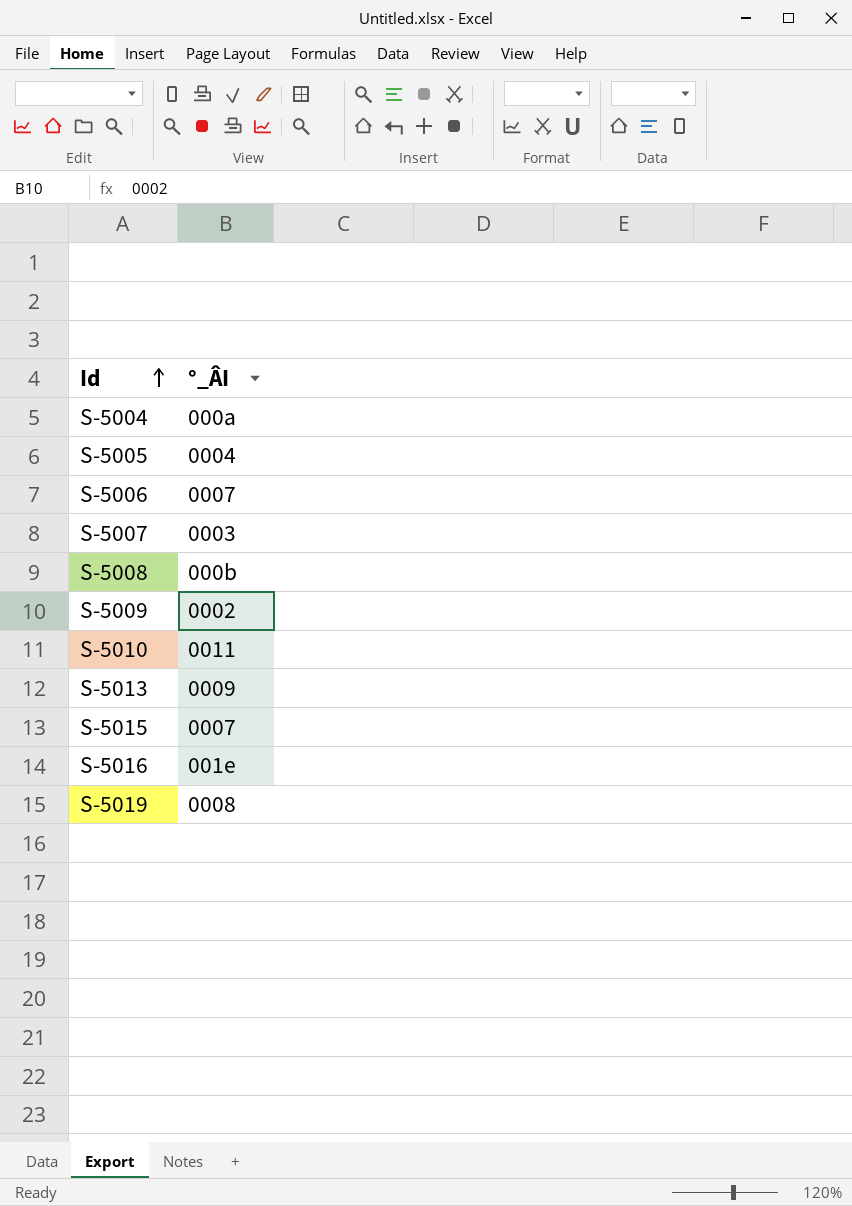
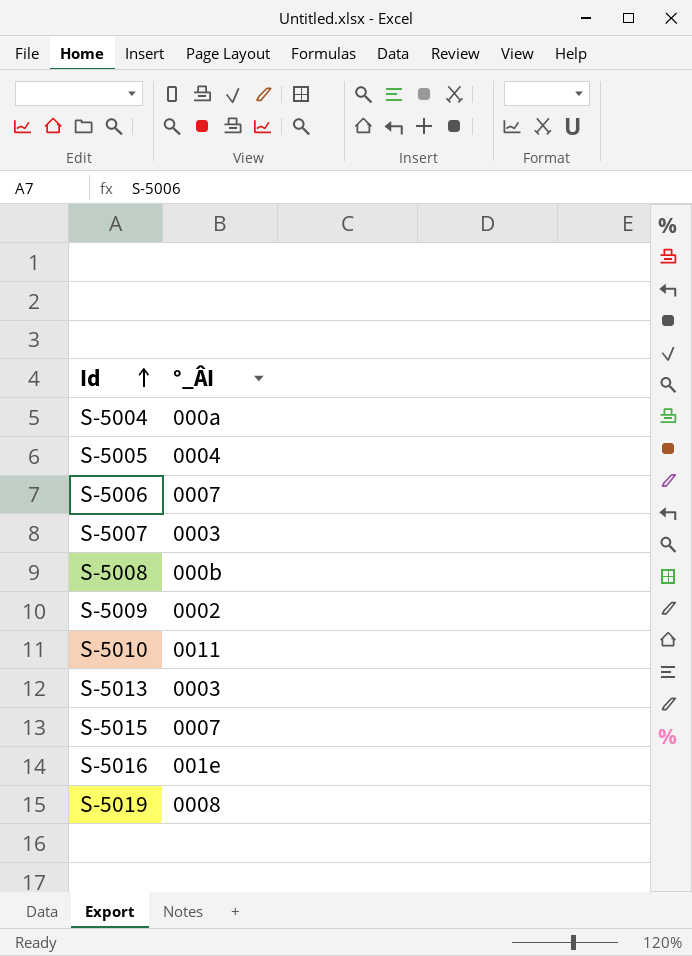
S-5013 | °_ÂI: 0009 -> 0003

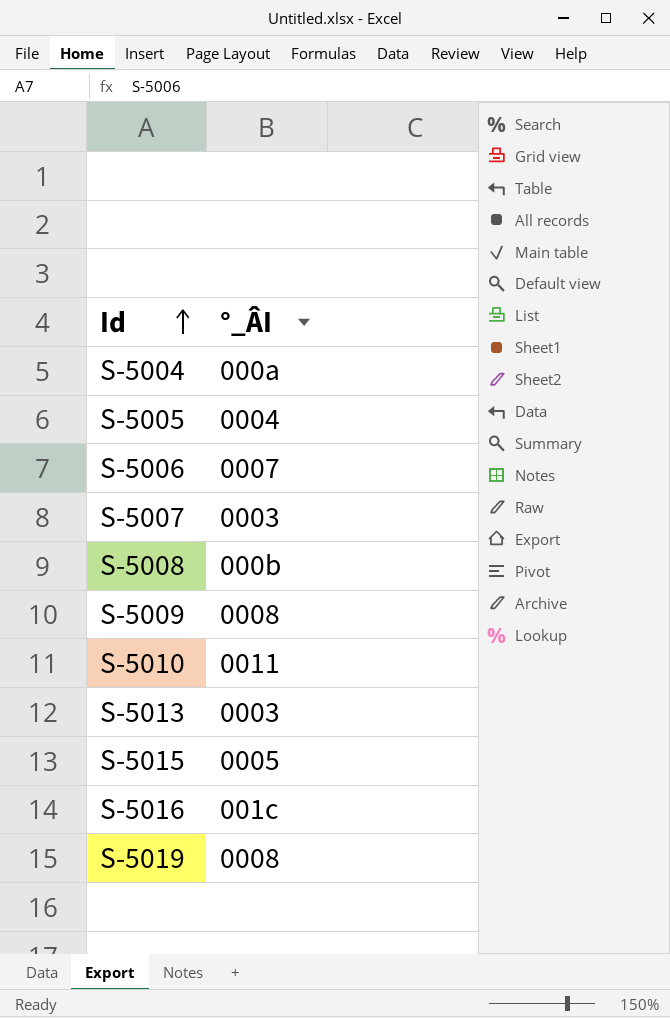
S-5009 | °_ÂI: 0002 -> 0008
S-5015 | °_ÂI: 0007 -> 0005
S-5016 | °_ÂI: 001e -> 001c

